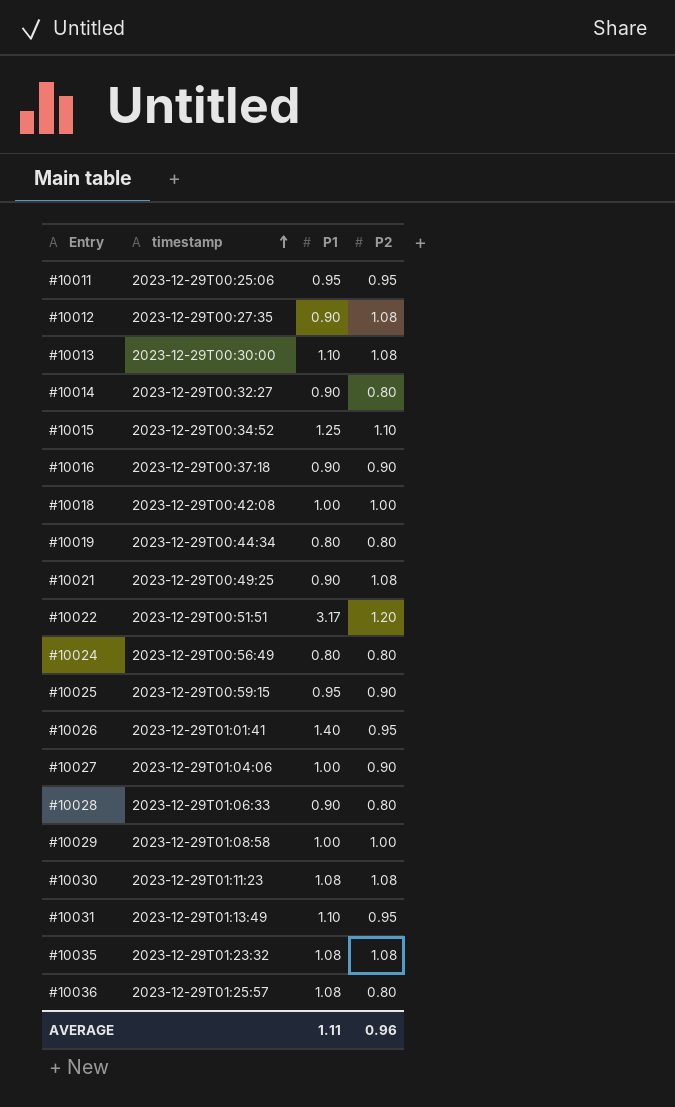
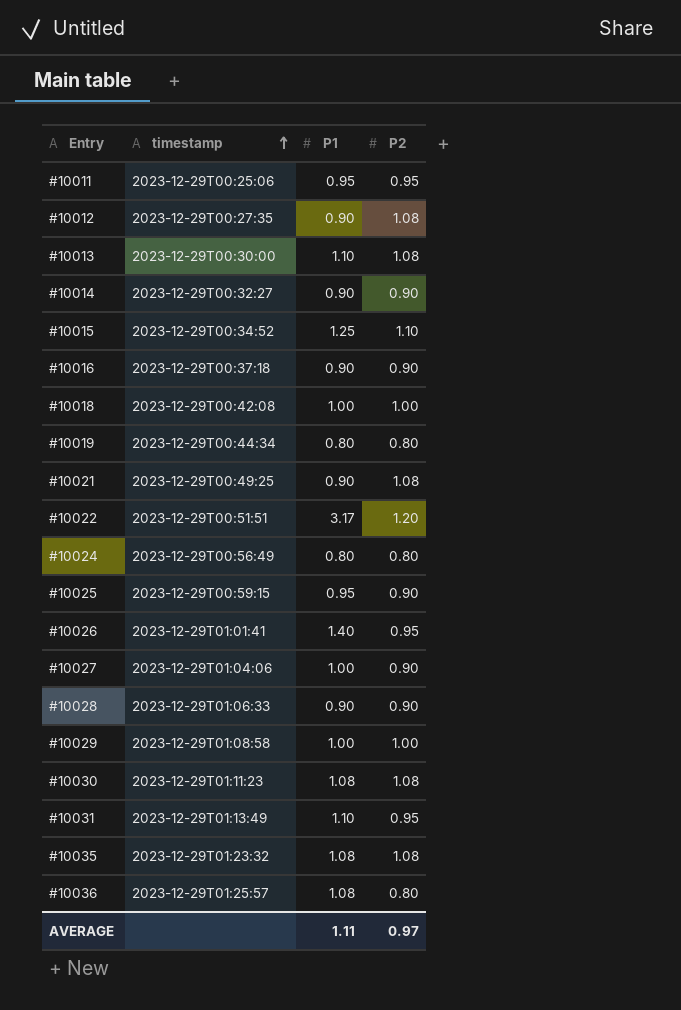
#10014 | P2: 0.80 -> 0.90
#10028 | P2: 0.80 -> 0.90
AVERAGE | P2: 0.96 -> 0.97

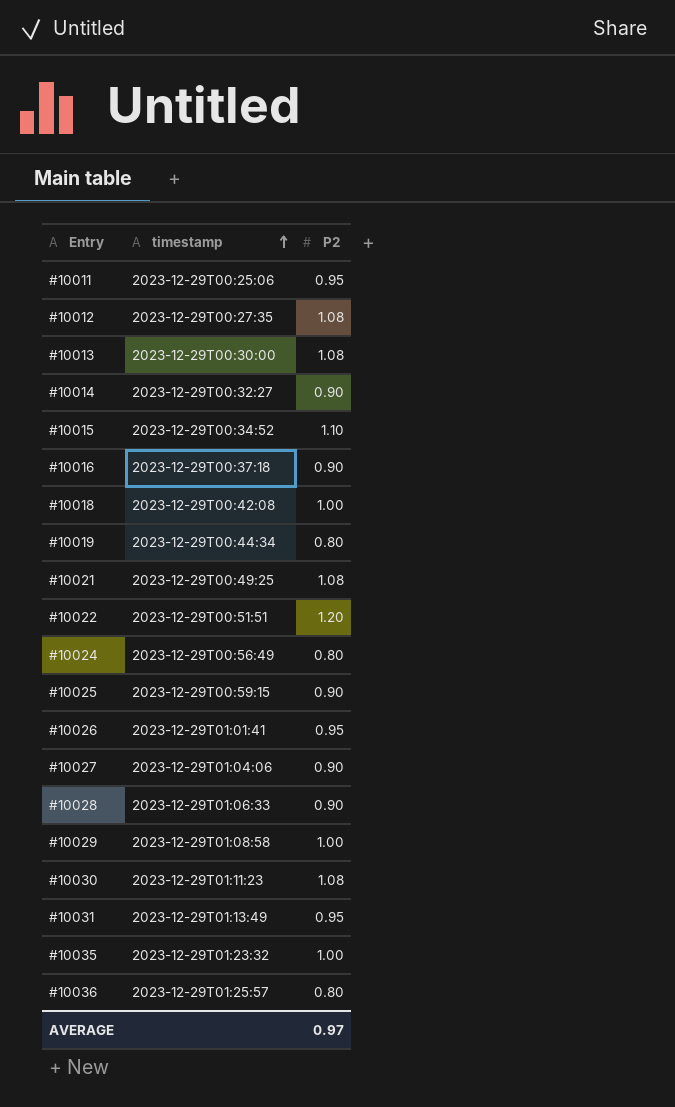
column P1 | position: 3 -> none
#10035 | P2: 1.08 -> 1.00

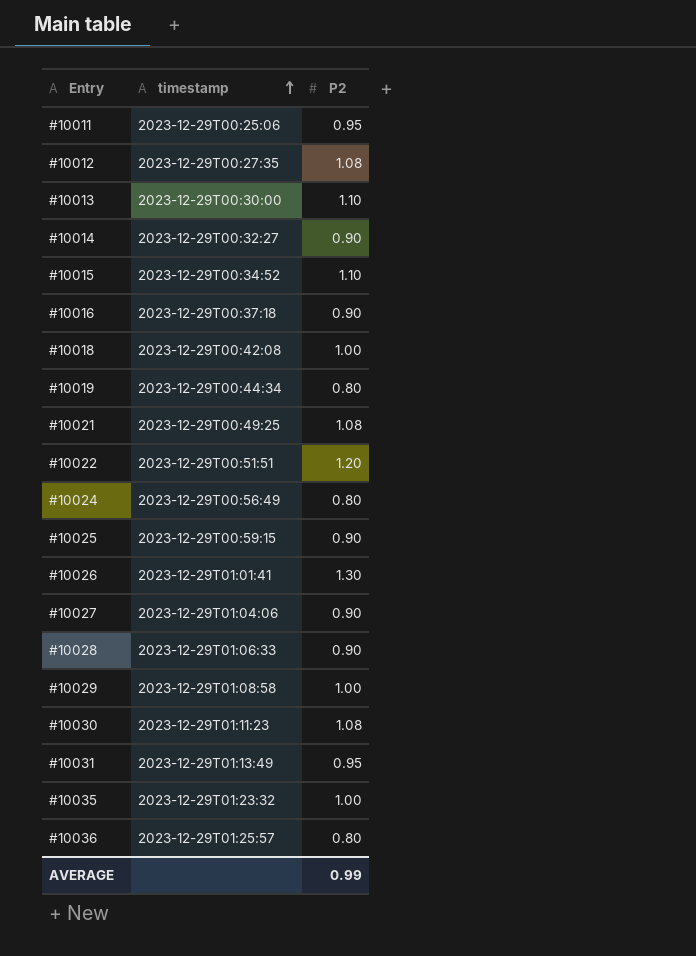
#10013 | P2: 1.08 -> 1.10
#10026 | P2: 0.95 -> 1.30
AVERAGE | P2: 0.97 -> 0.99

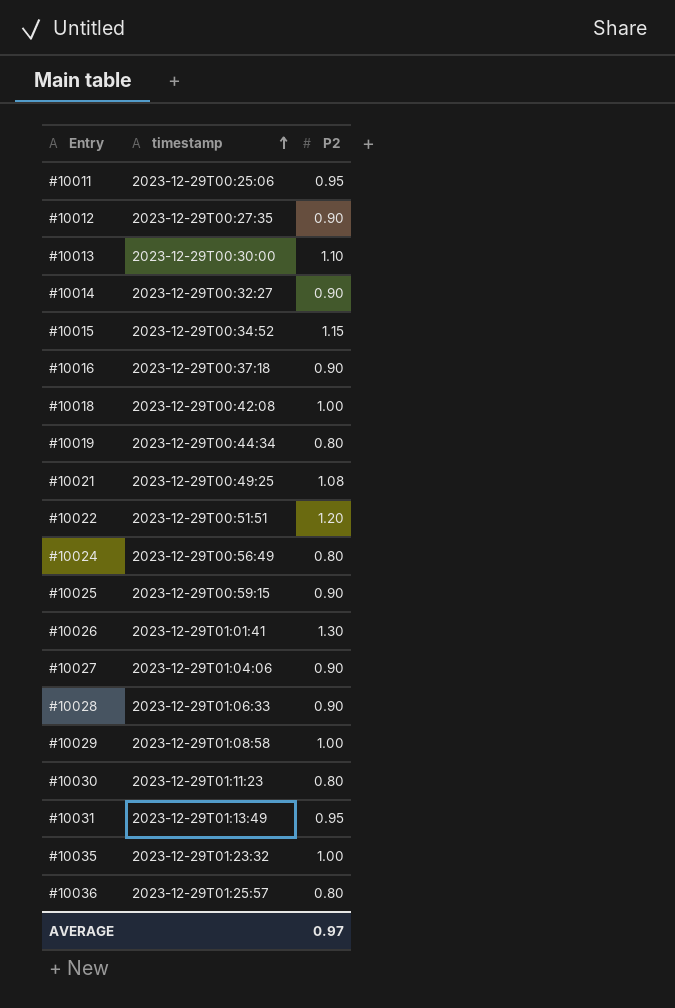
#10012 | P2: 1.08 -> 0.90
#10015 | P2: 1.10 -> 1.15
#10030 | P2: 1.08 -> 0.80
AVERAGE | P2: 0.99 -> 0.97

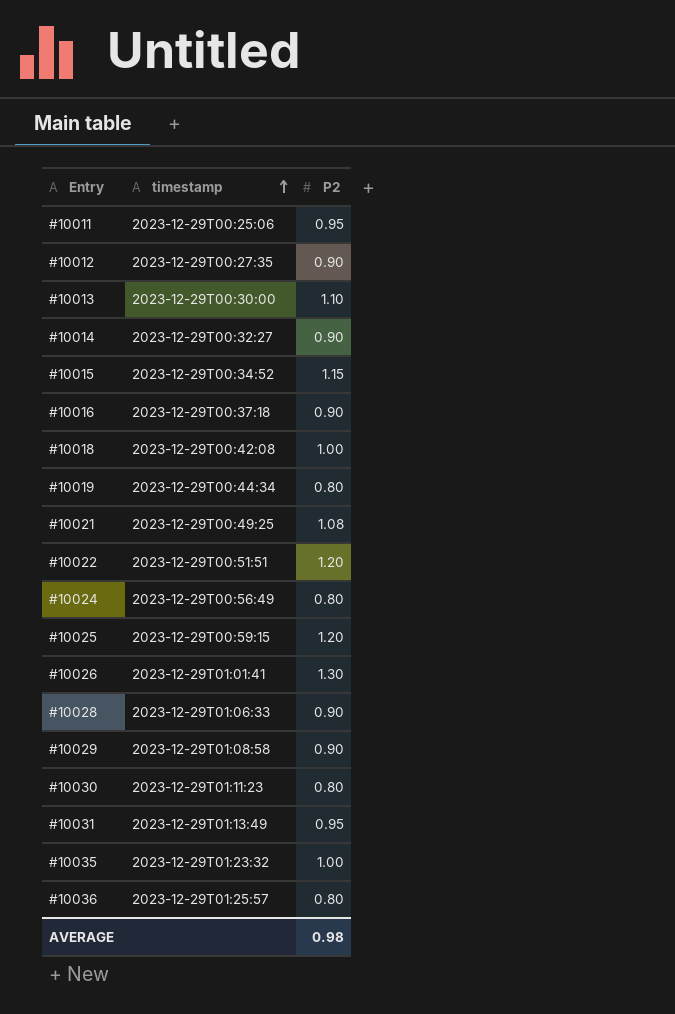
row #10027: 2023-12-29T01:04:06 | 0.90 -> none
#10025 | P2: 0.90 -> 1.20
#10029 | P2: 1.00 -> 0.90
AVERAGE | P2: 0.97 -> 0.98

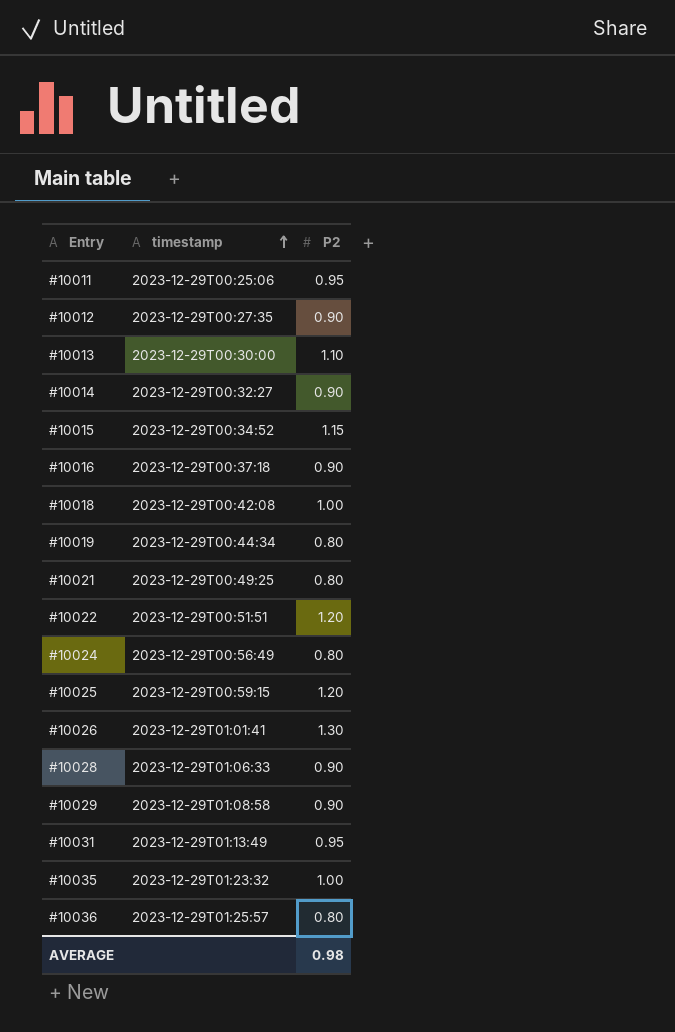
row #10030: 2023-12-29T01:11:23 | 0.80 -> none
#10021 | P2: 1.08 -> 0.80

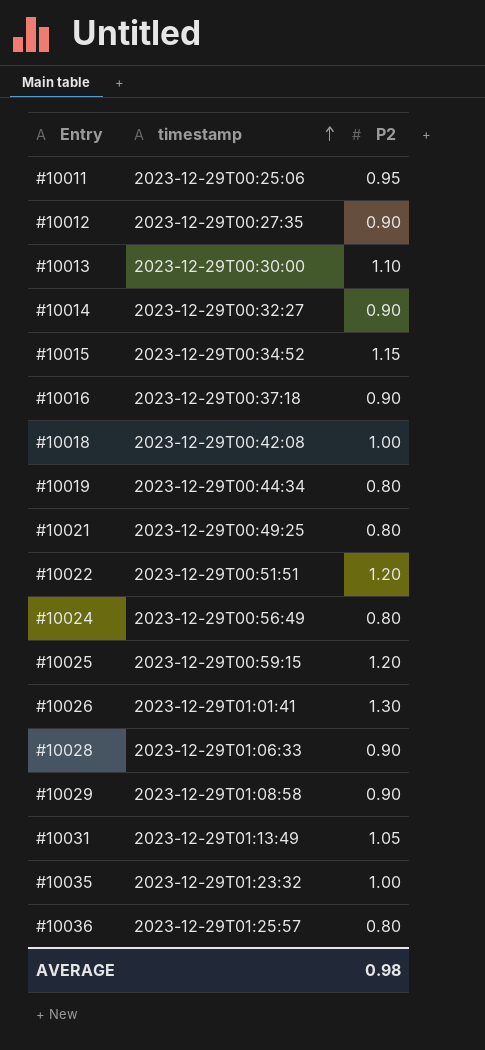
#10031 | P2: 0.95 -> 1.05

